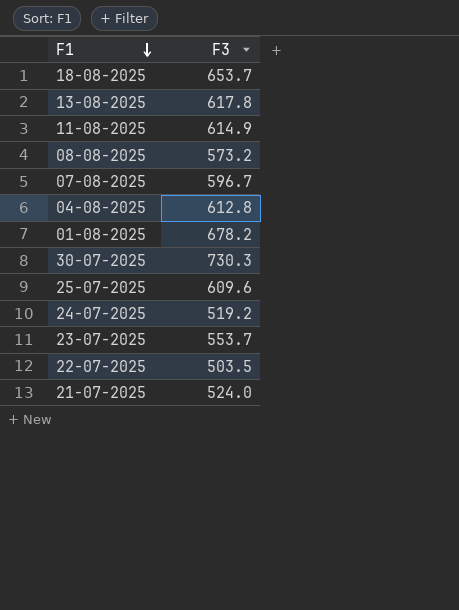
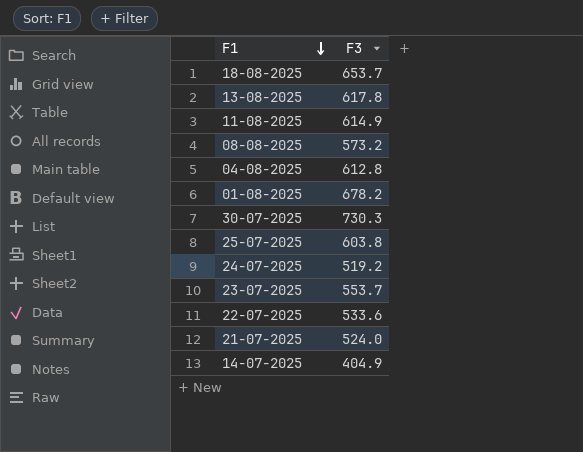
row 07-08-2025: 596.7 -> none
25-07-2025 | F3: 609.6 -> 603.8
22-07-2025 | F3: 503.5 -> 533.6
row 14-07-2025: none -> 404.9

